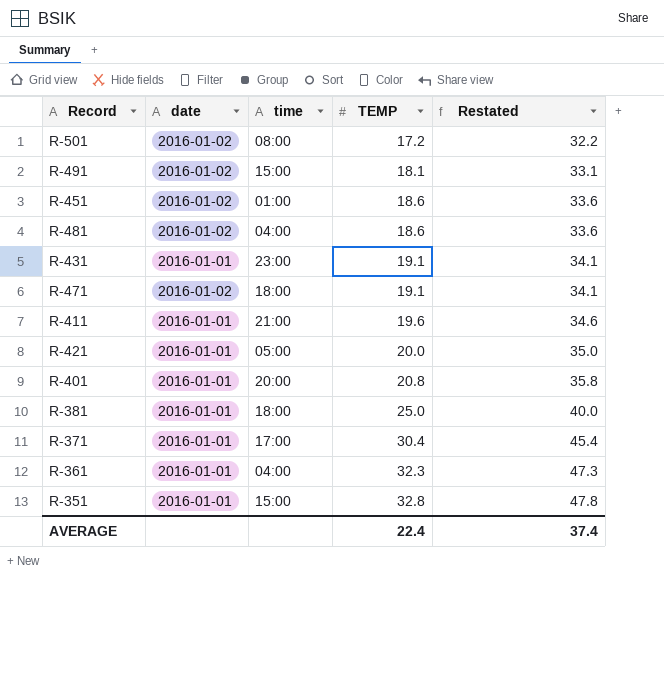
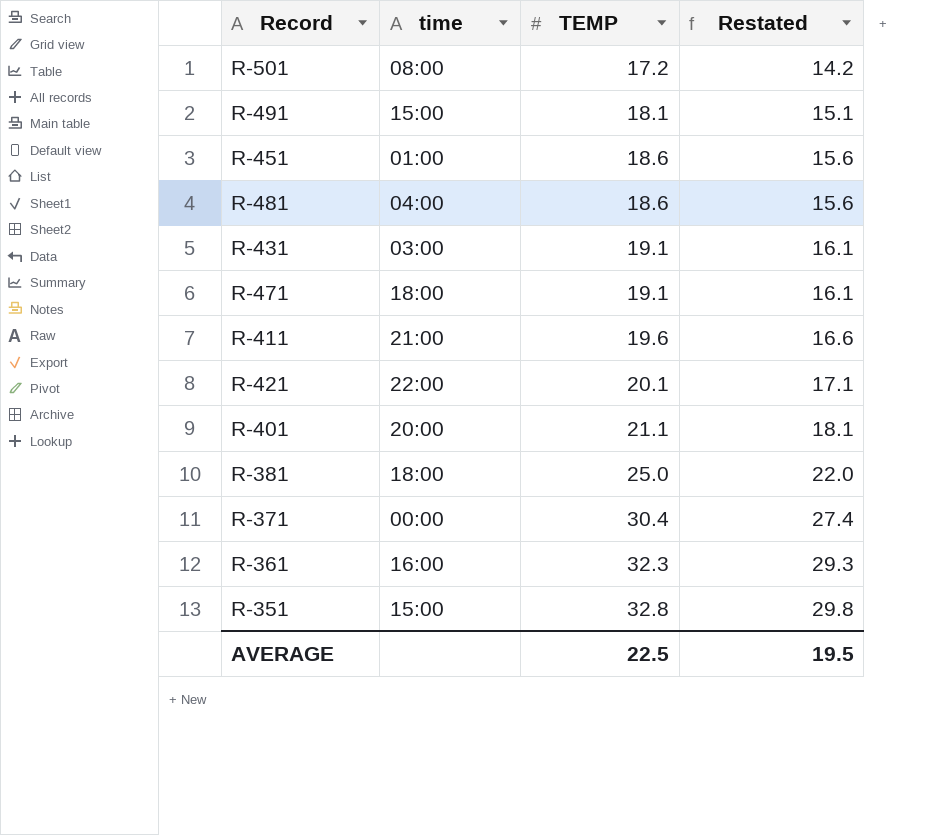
column date | position: 2 -> none
column Restated | formula: [TEMP] + 15 -> [TEMP] - 3
R-431 | time: 23:00 -> 03:00
R-421 | time: 05:00 -> 22:00
R-421 | TEMP: 20.0 -> 20.1
R-401 | TEMP: 20.8 -> 21.1
R-371 | time: 17:00 -> 00:00
R-361 | time: 04:00 -> 16:00
AVERAGE | TEMP: 22.4 -> 22.5
AVERAGE | Restated: 37.4 -> 19.5

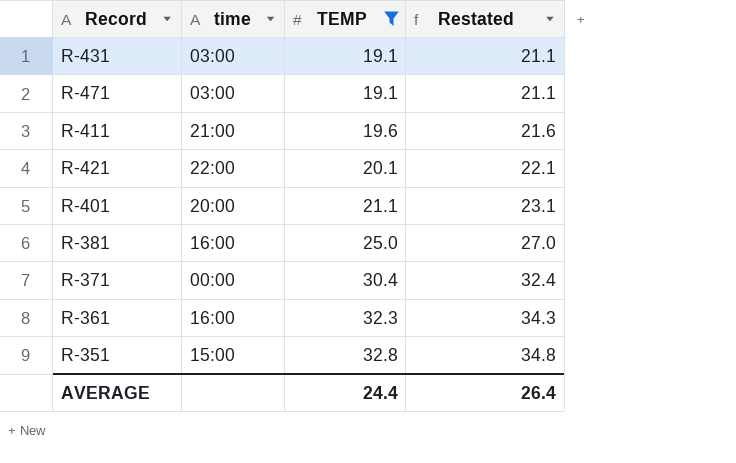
filter: none -> TEMP >= 19.1
column Restated | formula: [TEMP] - 3 -> [TEMP] + 2
R-471 | time: 18:00 -> 03:00
R-381 | time: 18:00 -> 16:00
AVERAGE | TEMP: 22.5 -> 24.4
AVERAGE | Restated: 19.5 -> 26.4

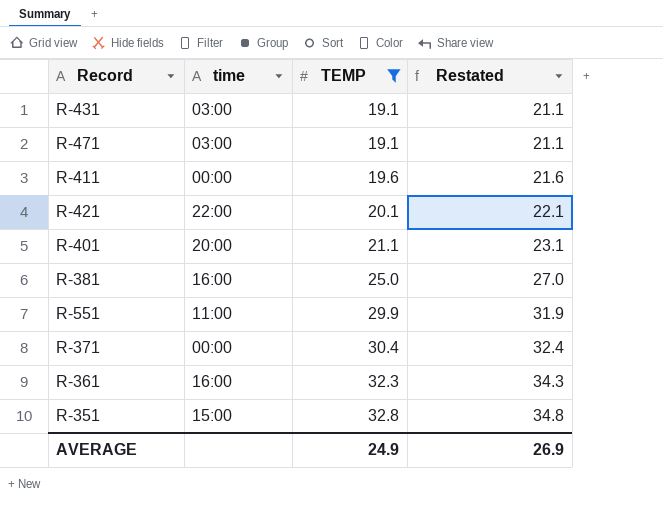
R-411 | time: 21:00 -> 00:00
row R-551: none -> 11:00 | 29.9 | 31.9
AVERAGE | TEMP: 24.4 -> 24.9
AVERAGE | Restated: 26.4 -> 26.9

